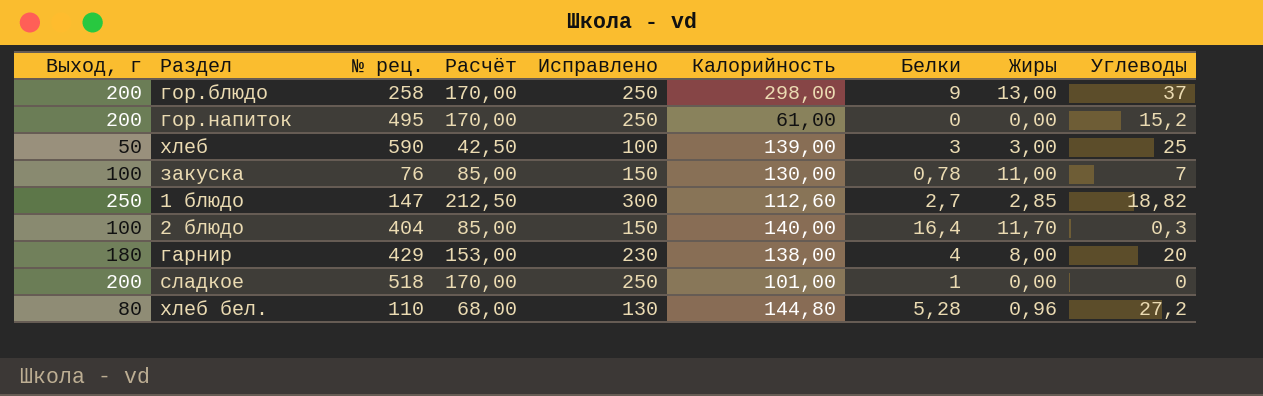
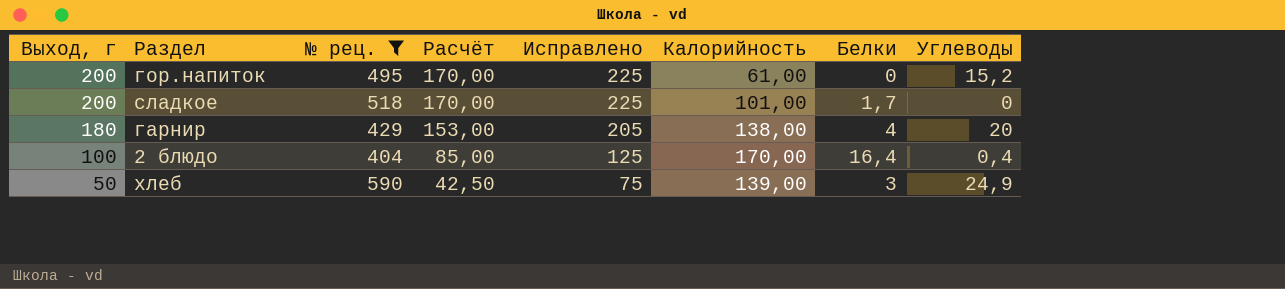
filter: none -> № рец. >= 404
row order: none -> Выход, г descending
column Жиры | position: 8 -> none
column Исправлено | formula: [Выход, г] + 50 -> [Выход, г] + 25
сладкое | Белки: 1 -> 1,7
2 блюдо | Калорийность: 140,00 -> 170,00
2 блюдо | Углеводы: 0,3 -> 0,4
хлеб | Углеводы: 25 -> 24,9

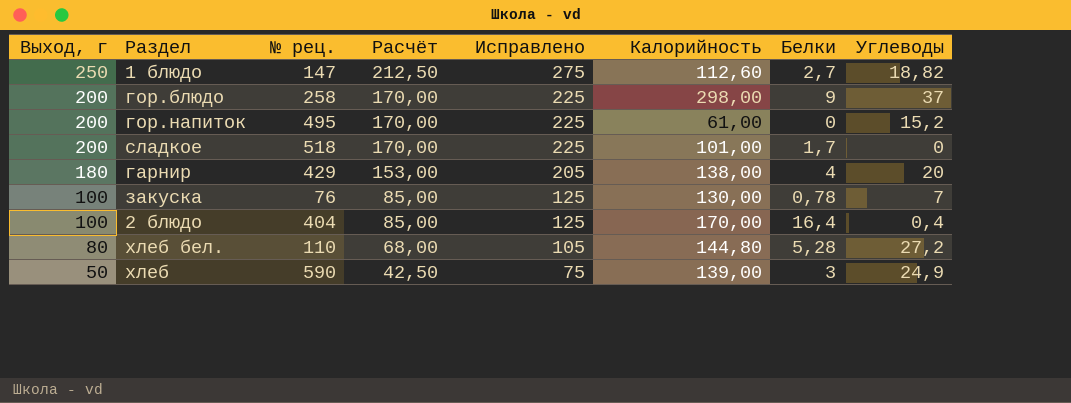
filter: № рец. >= 404 -> none

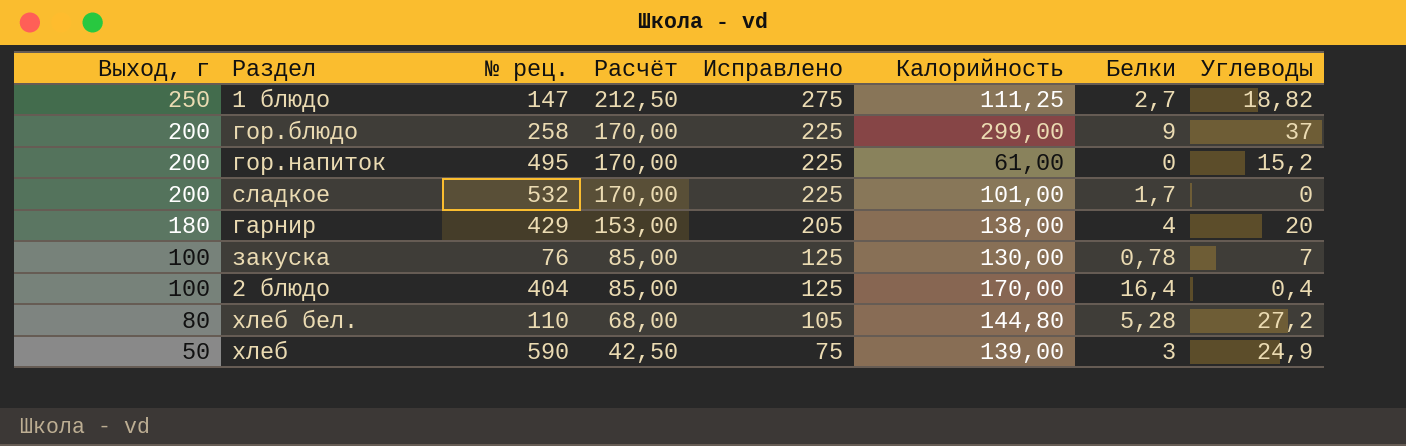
1 блюдо | Калорийность: 112,60 -> 111,25
гор.блюдо | Калорийность: 298,00 -> 299,00
сладкое | № рец.: 518 -> 532

